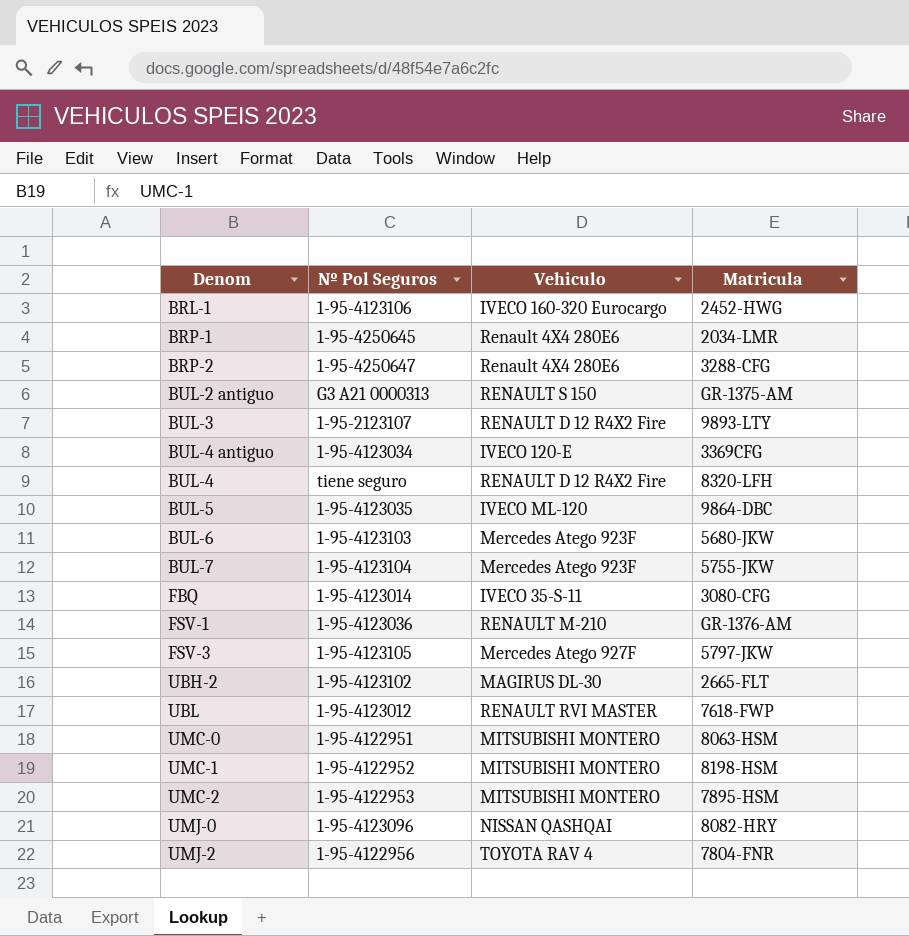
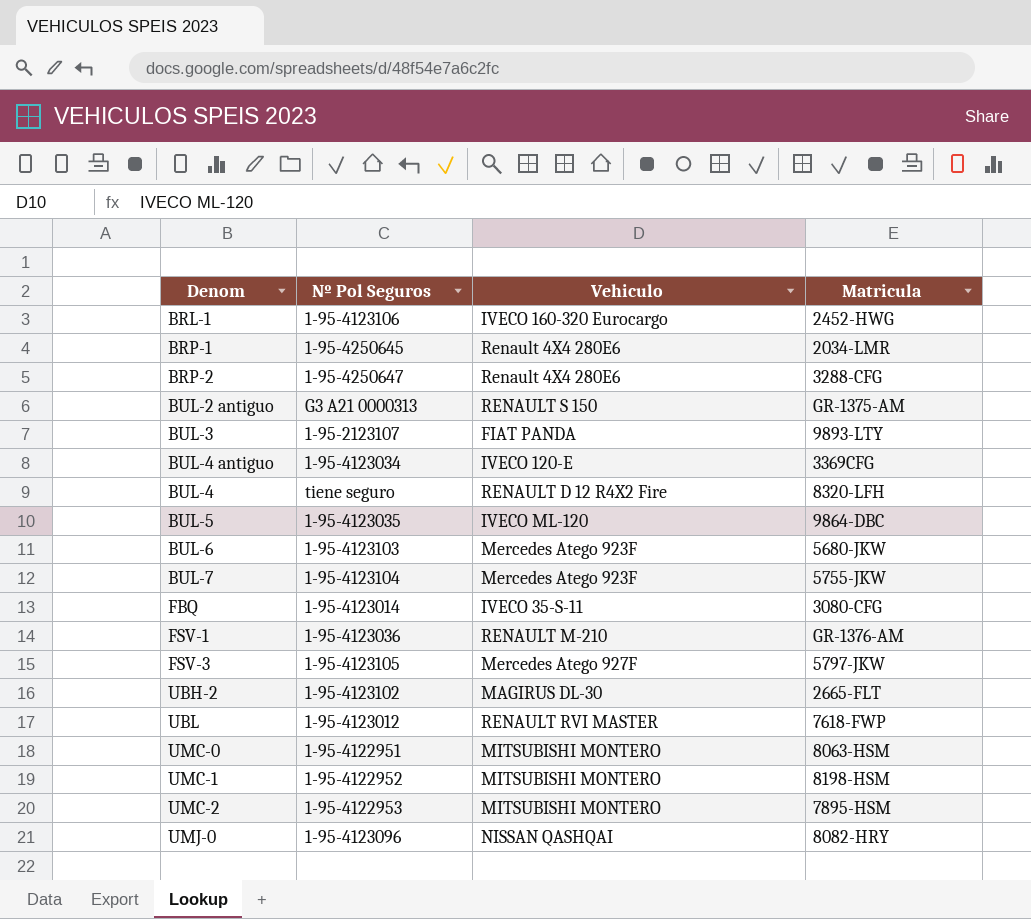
row UMJ-2: 1-95-4122956 | TOYOTA RAV 4 | 7804-FNR -> none
BUL-3 | Vehiculo: RENAULT D 12 R4X2 Fire -> FIAT PANDA

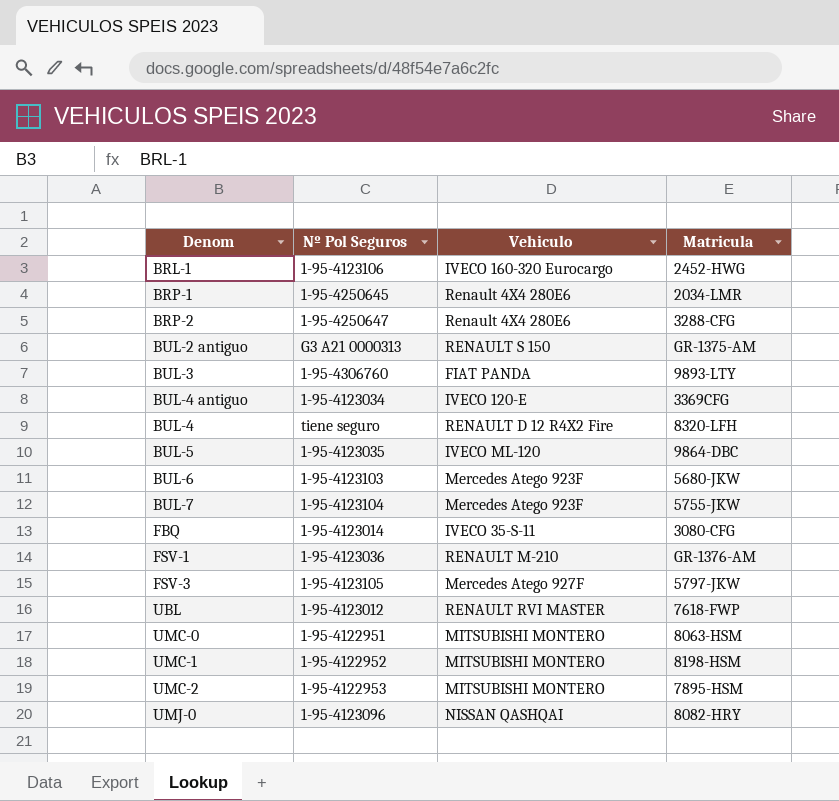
row UBH-2: 1-95-4123102 | MAGIRUS DL-30 | 2665-FLT -> none
BUL-3 | Nº Pol Seguros: 1-95-2123107 -> 1-95-4306760

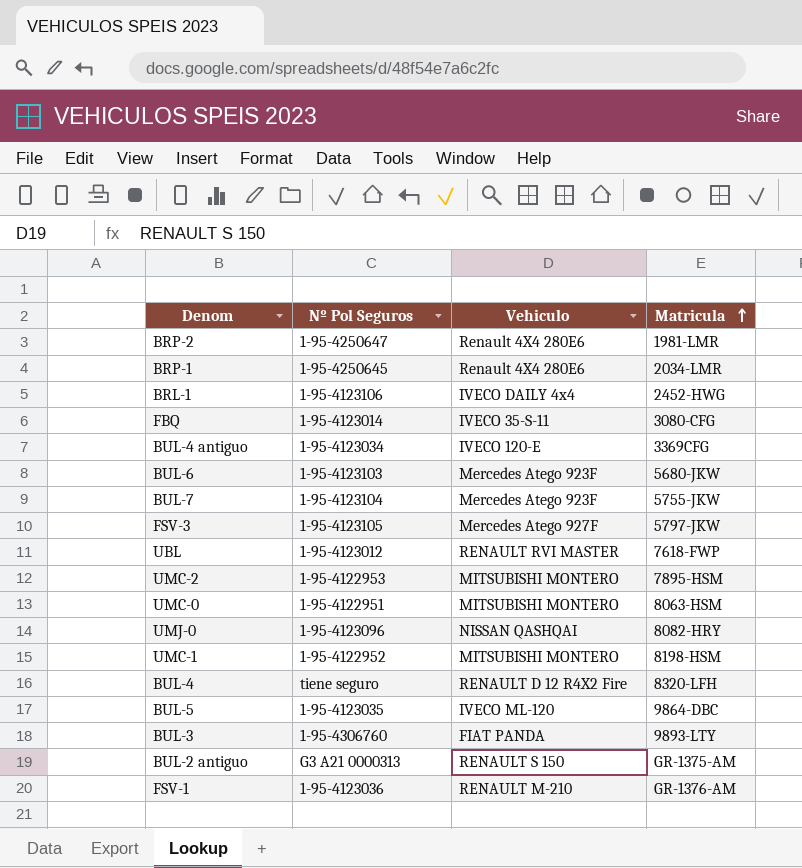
row order: none -> Matricula ascending
BRP-2 | Matricula: 3288-CFG -> 1981-LMR
BRL-1 | Vehiculo: IVECO 160-320 Eurocargo -> IVECO DAILY 4x4

